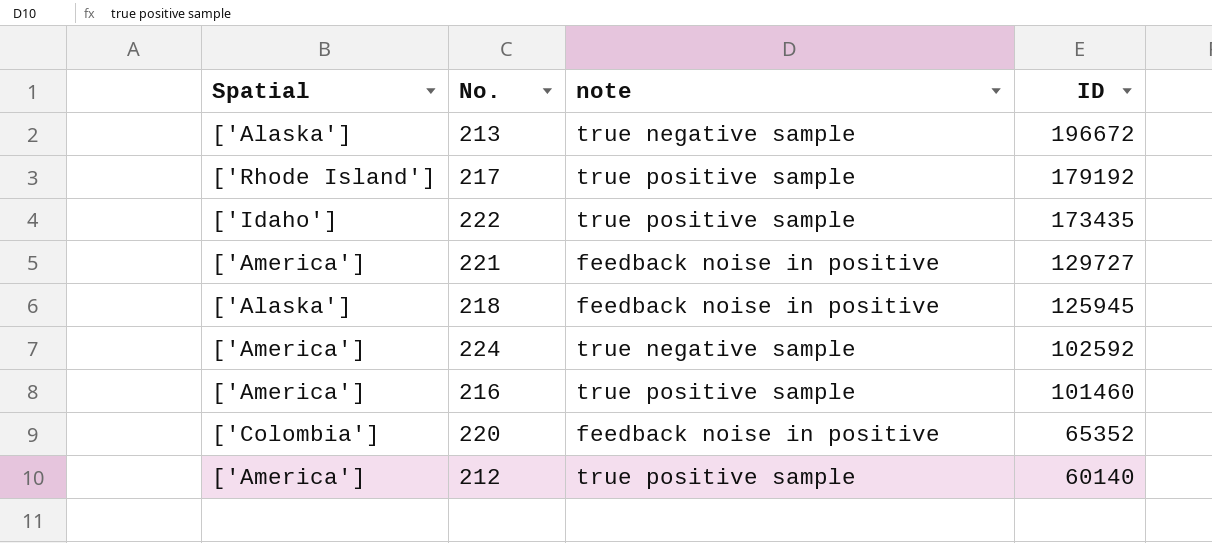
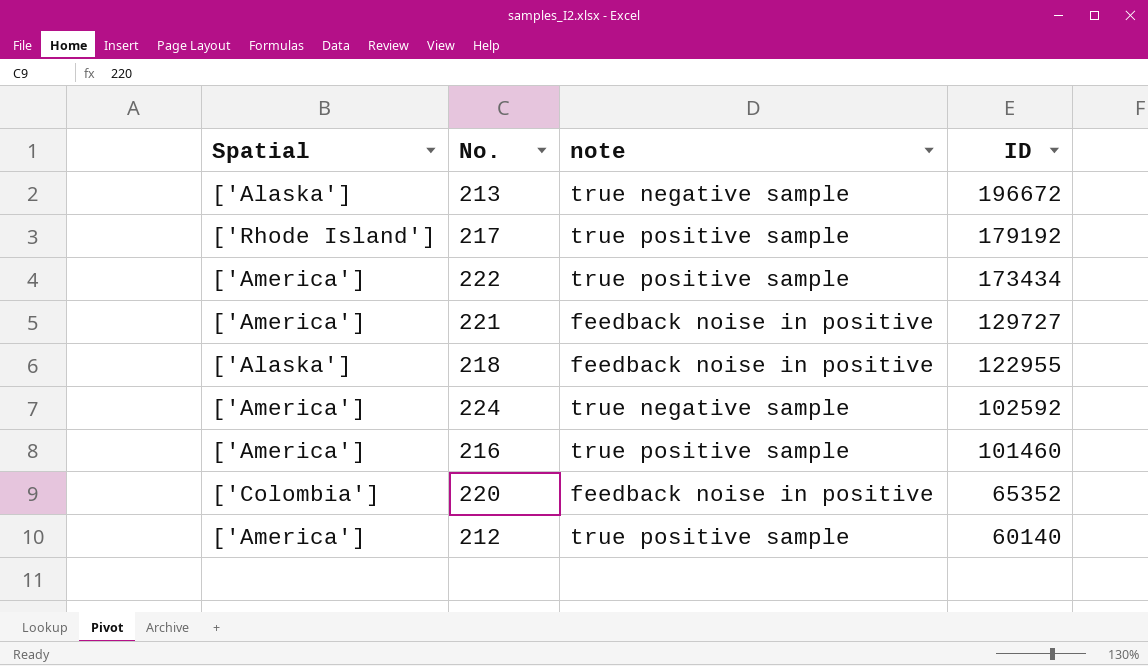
222 | Spatial: ['Idaho'] -> ['America']
222 | ID: 173435 -> 173434
218 | ID: 125945 -> 122955

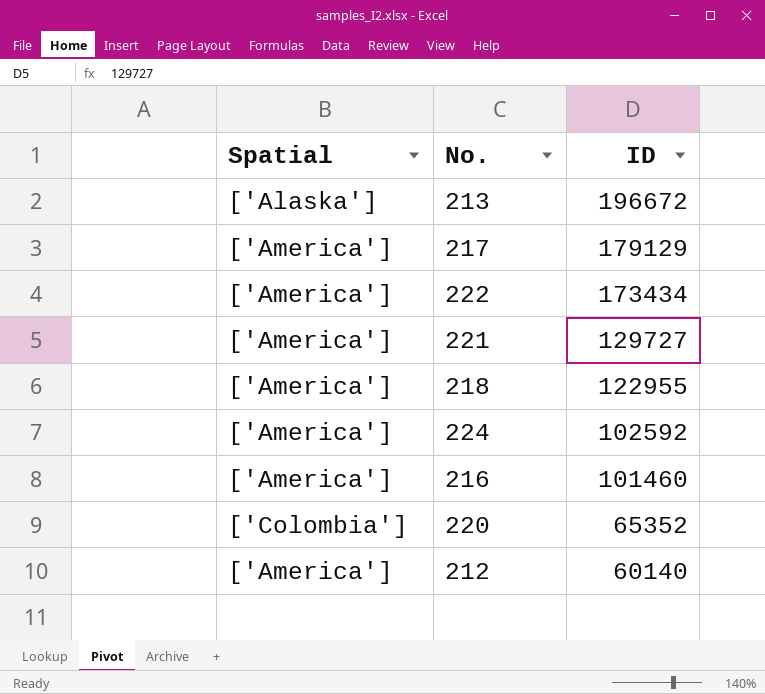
column note | position: 3 -> none
217 | Spatial: ['Rhode Island'] -> ['America']
217 | ID: 179192 -> 179129
218 | Spatial: ['Alaska'] -> ['America']

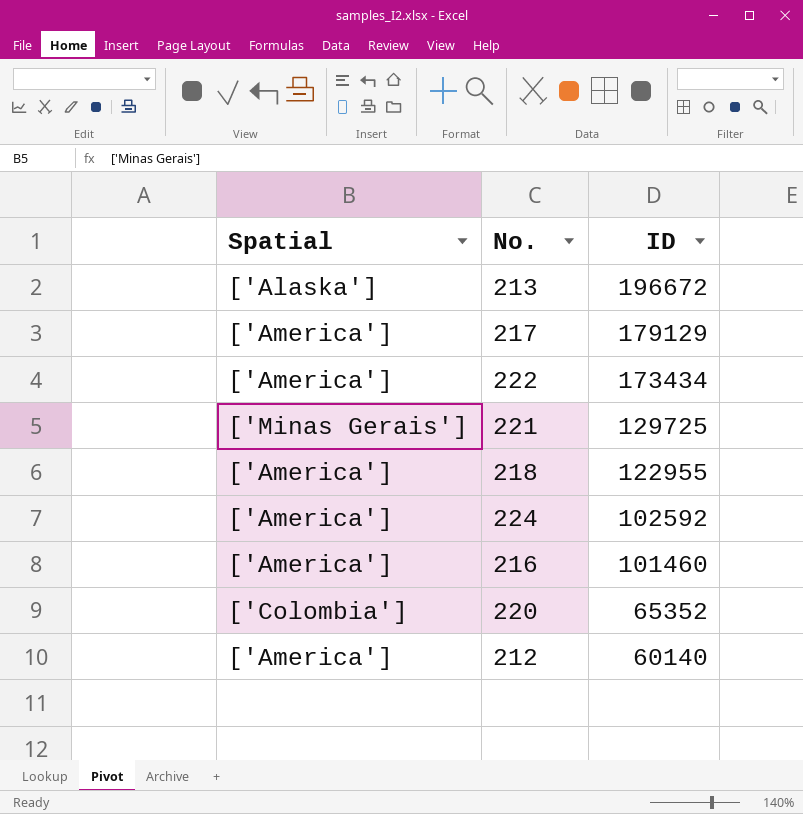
221 | Spatial: ['America'] -> ['Minas Gerais']
221 | ID: 129727 -> 129725

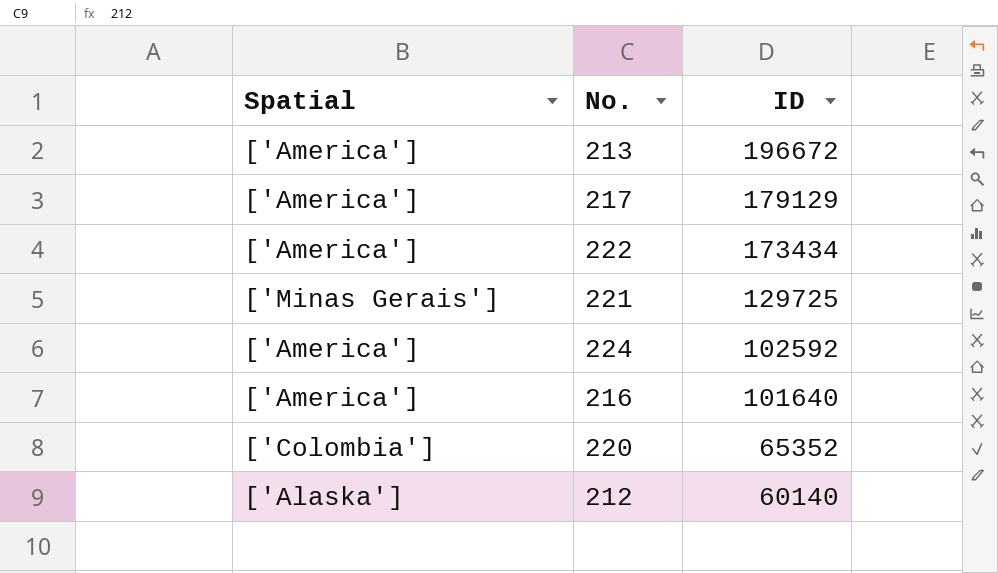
row 218: ['America'] | 122955 -> none
213 | Spatial: ['Alaska'] -> ['America']
216 | ID: 101460 -> 101640
212 | Spatial: ['America'] -> ['Alaska']

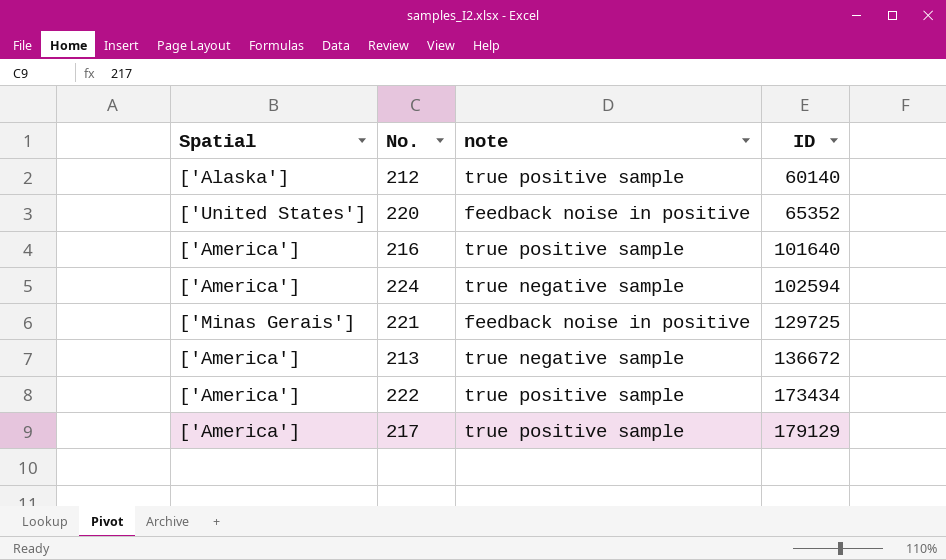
row order: ID descending -> ID ascending
column note | position: none -> 3
220 | Spatial: ['Colombia'] -> ['United States']
224 | ID: 102592 -> 102594
213 | ID: 196672 -> 136672

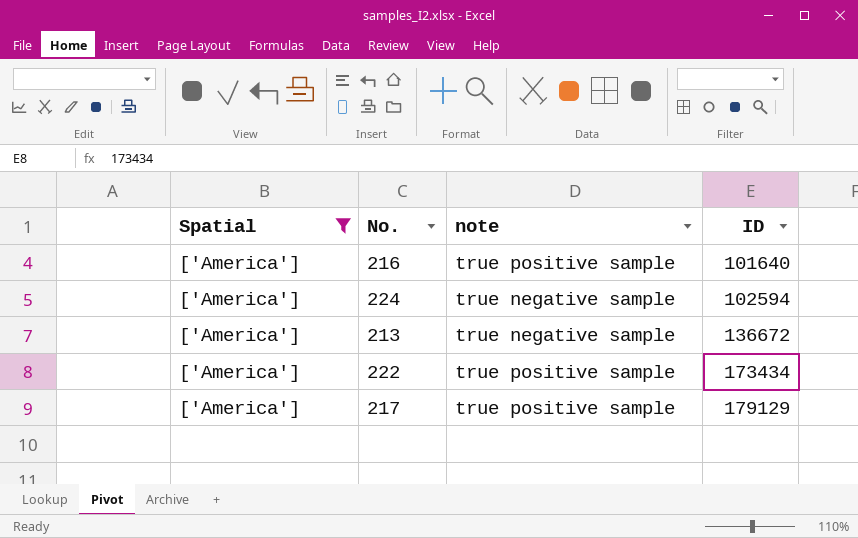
filter: none -> Spatial = ['America']

